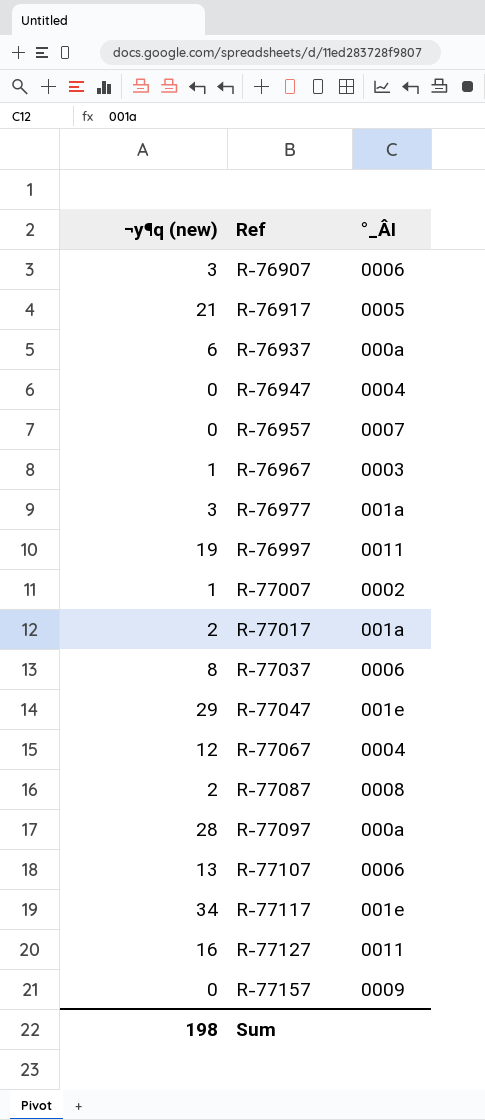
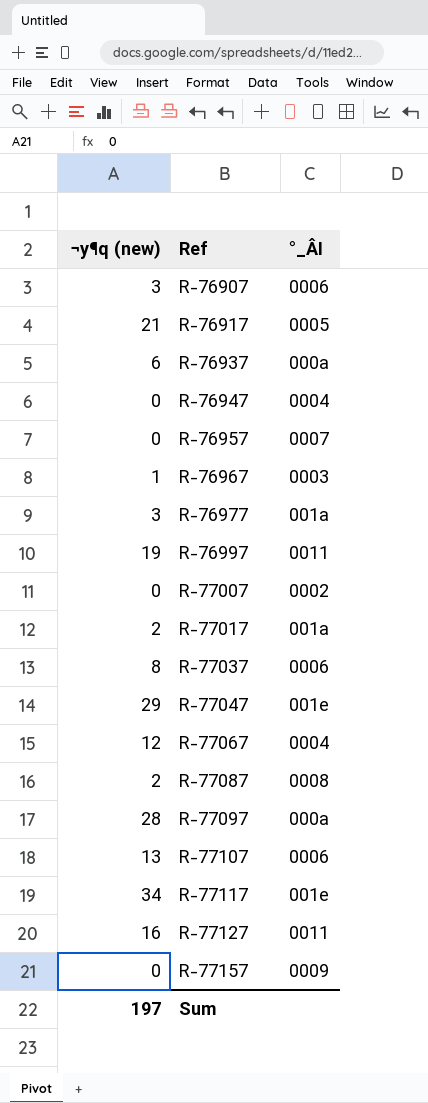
R-77007 | ¬y¶q (new): 1 -> 0
Sum | ¬y¶q (new): 198 -> 197

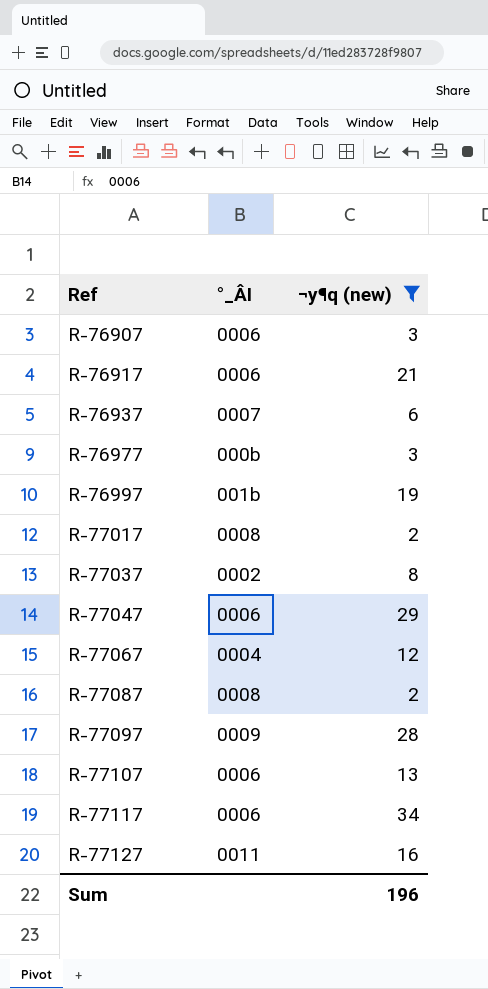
filter: none -> ¬y¶q (new) >= 2
column ¬y¶q (new) | position: 1 -> 3
R-76917 | °_ÂI: 0005 -> 0006
R-76937 | °_ÂI: 000a -> 0007
R-76977 | °_ÂI: 001a -> 000b
R-76997 | °_ÂI: 0011 -> 001b
R-77017 | °_ÂI: 001a -> 0008
R-77037 | °_ÂI: 0006 -> 0002
R-77047 | °_ÂI: 001e -> 0006
R-77097 | °_ÂI: 000a -> 0009
R-77117 | °_ÂI: 001e -> 0006
Sum | ¬y¶q (new): 197 -> 196

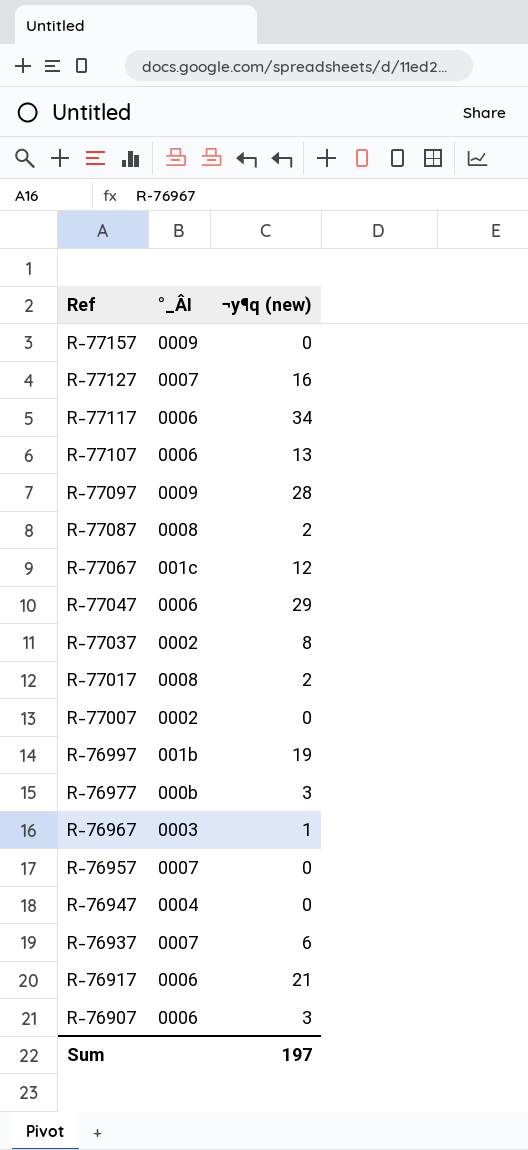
filter: ¬y¶q (new) >= 2 -> none
row order: Ref ascending -> Ref descending
R-77127 | °_ÂI: 0011 -> 0007
R-77067 | °_ÂI: 0004 -> 001c
Sum | ¬y¶q (new): 196 -> 197

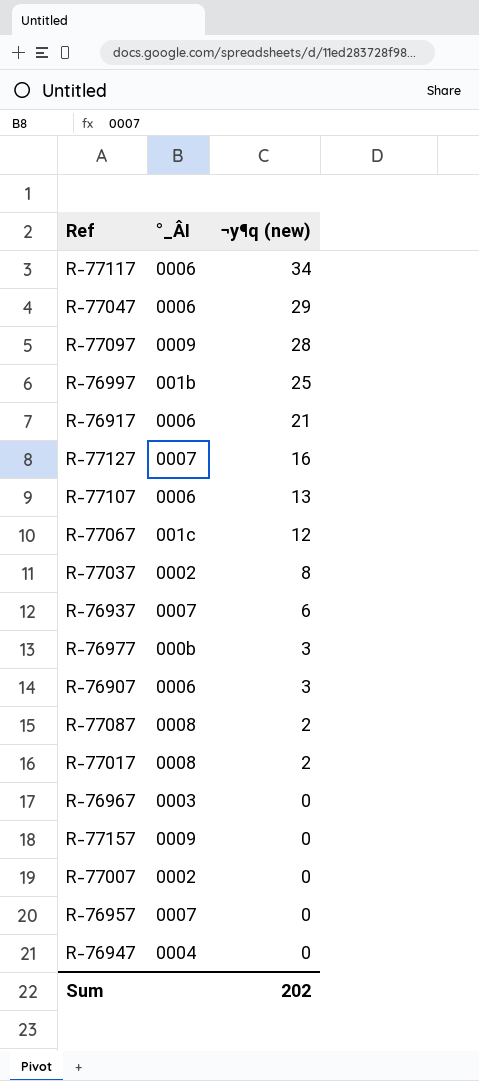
row order: Ref descending -> ¬y¶q (new) descending
R-76997 | ¬y¶q (new): 19 -> 25
R-76967 | ¬y¶q (new): 1 -> 0
Sum | ¬y¶q (new): 197 -> 202

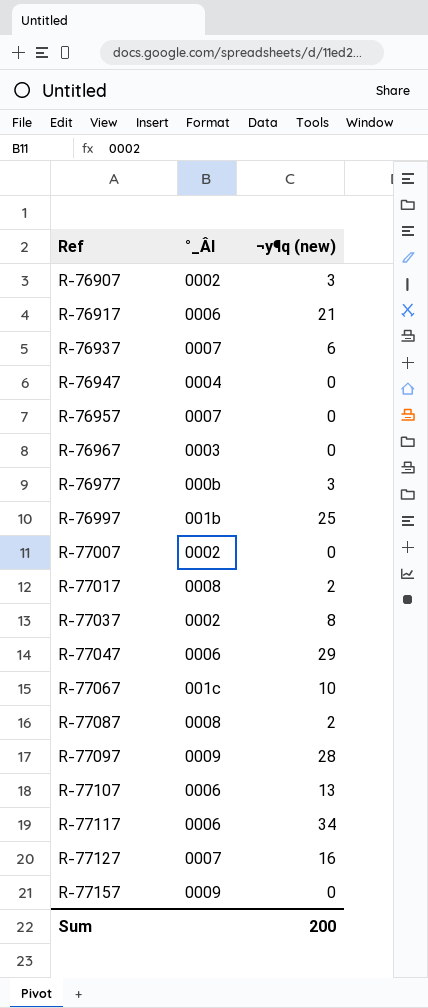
row order: ¬y¶q (new) descending -> Ref ascending
R-76907 | °_ÂI: 0006 -> 0002
R-77067 | ¬y¶q (new): 12 -> 10
Sum | ¬y¶q (new): 202 -> 200

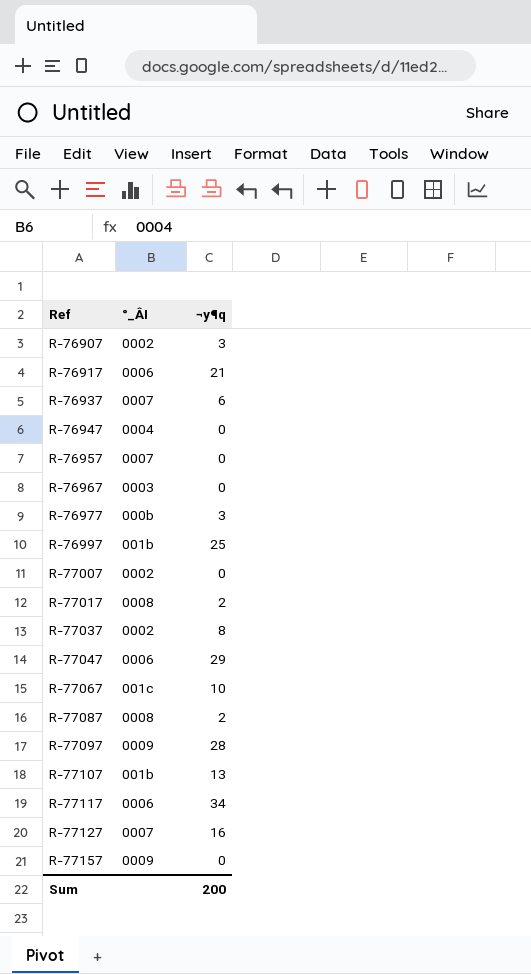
column name: ¬y¶q (new) -> ¬y¶q
R-77107 | °_ÂI: 0006 -> 001b

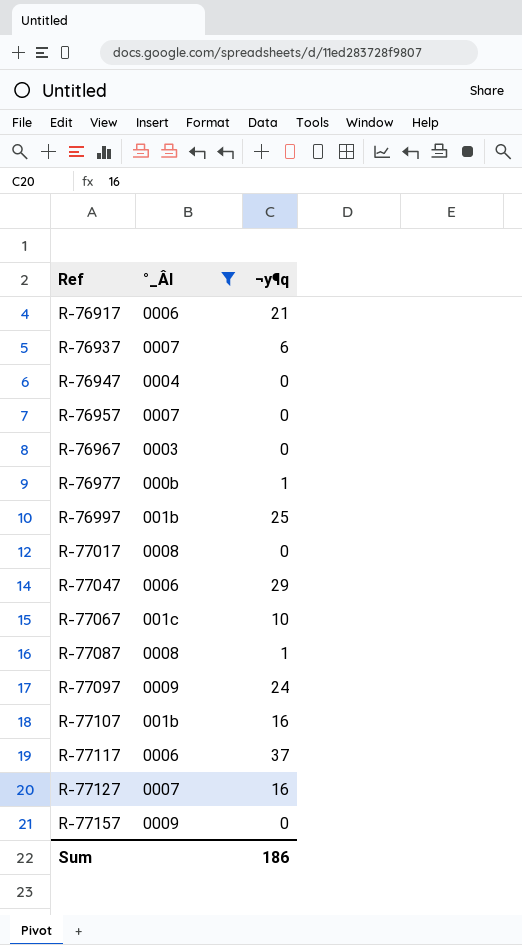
filter: none -> °_ÂI != 0002
R-76977 | ¬y¶q: 3 -> 1
R-77017 | ¬y¶q: 2 -> 0
R-77087 | ¬y¶q: 2 -> 1
R-77097 | ¬y¶q: 28 -> 24
R-77107 | ¬y¶q: 13 -> 16
R-77117 | ¬y¶q: 34 -> 37
Sum | ¬y¶q: 200 -> 186

